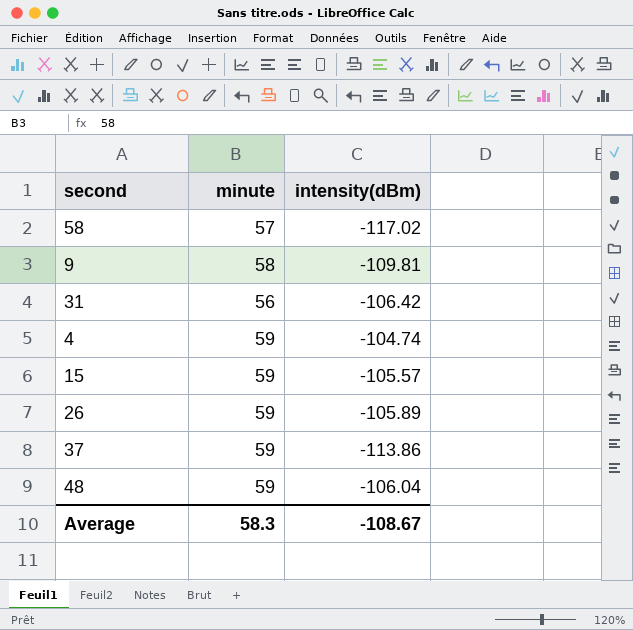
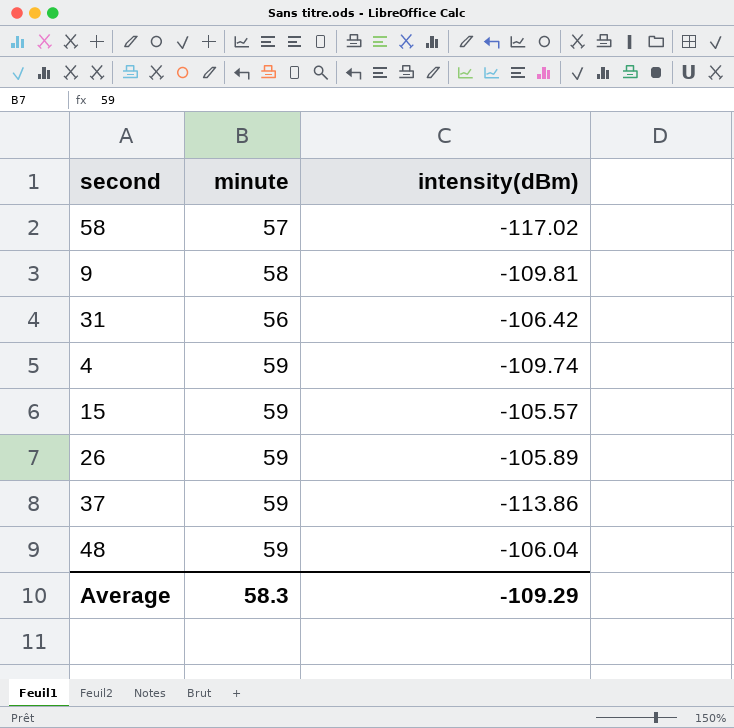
4 | intensity(dBm): -104.74 -> -109.74
Average | intensity(dBm): -108.67 -> -109.29

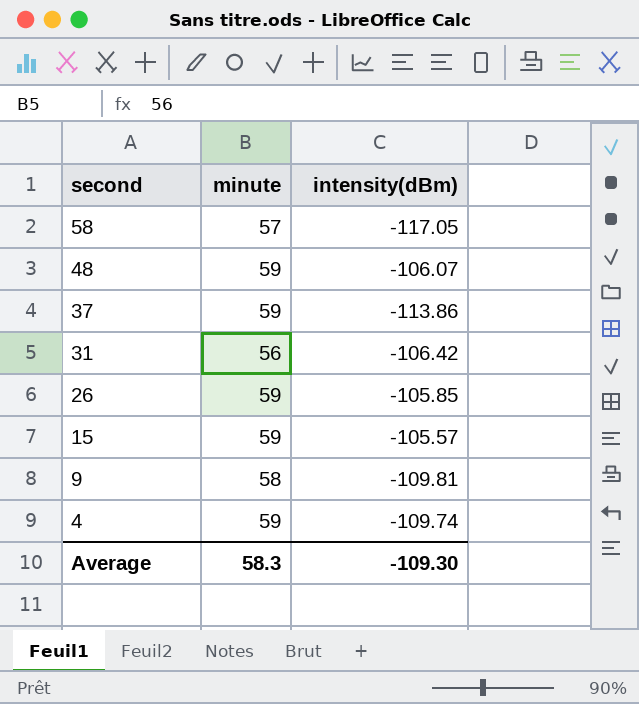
row order: none -> second descending
58 | intensity(dBm): -117.02 -> -117.05
48 | intensity(dBm): -106.04 -> -106.07
26 | intensity(dBm): -105.89 -> -105.85
Average | intensity(dBm): -109.29 -> -109.30

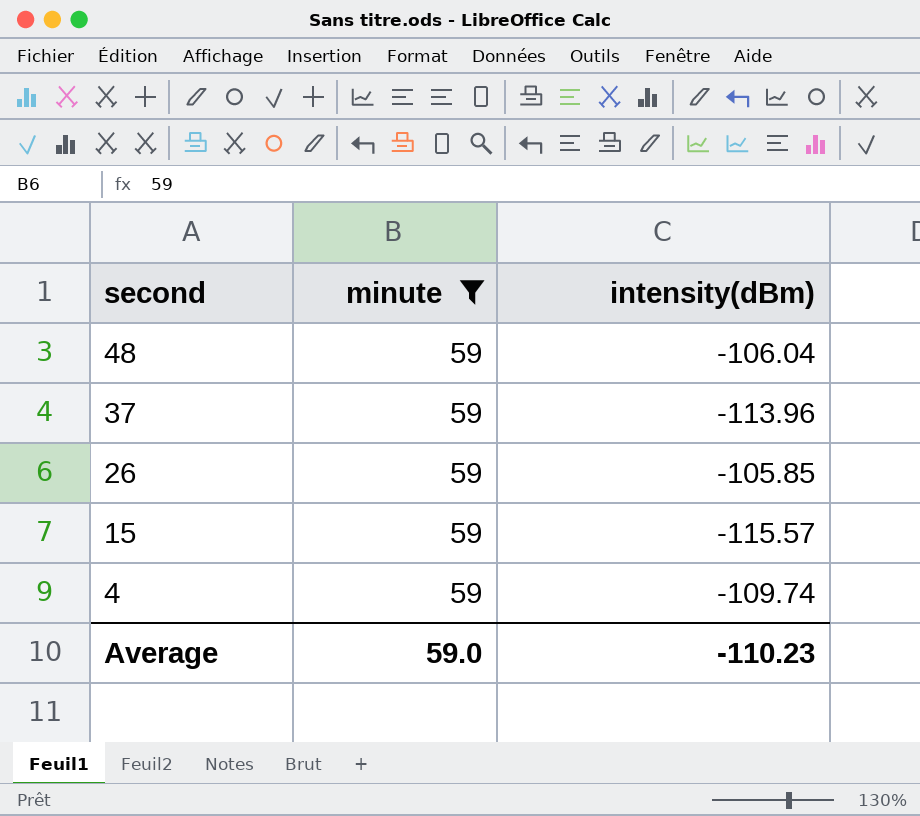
filter: none -> minute = 59
48 | intensity(dBm): -106.07 -> -106.04
37 | intensity(dBm): -113.86 -> -113.96
15 | intensity(dBm): -105.57 -> -115.57
Average | minute: 58.3 -> 59.0
Average | intensity(dBm): -109.30 -> -110.23

